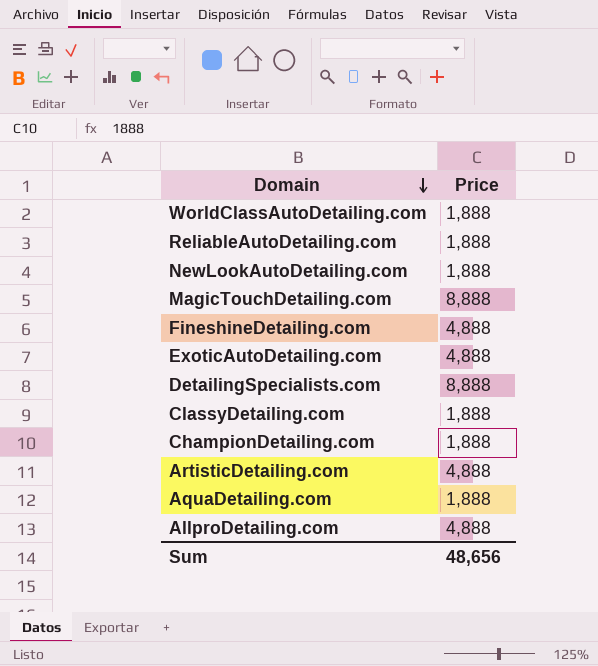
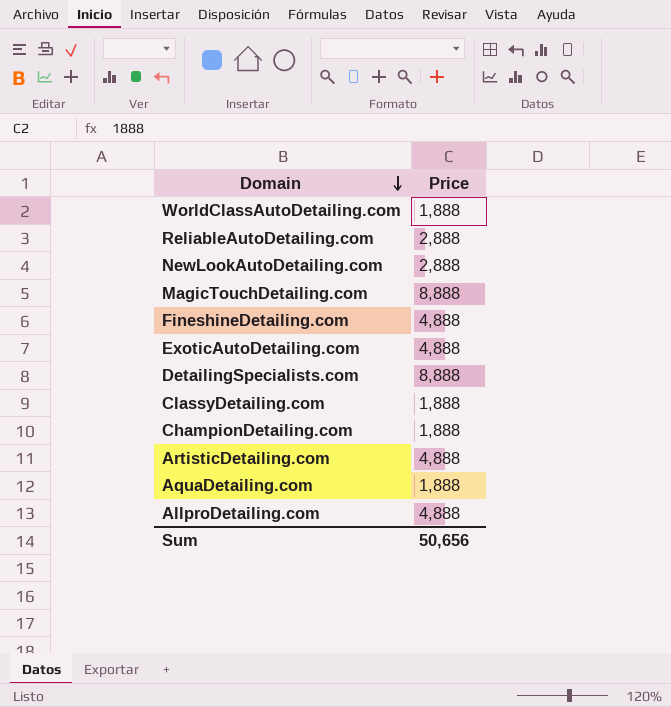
ReliableAutoDetailing.com | Price: 1,888 -> 2,888
NewLookAutoDetailing.com | Price: 1,888 -> 2,888
Sum | Price: 48,656 -> 50,656

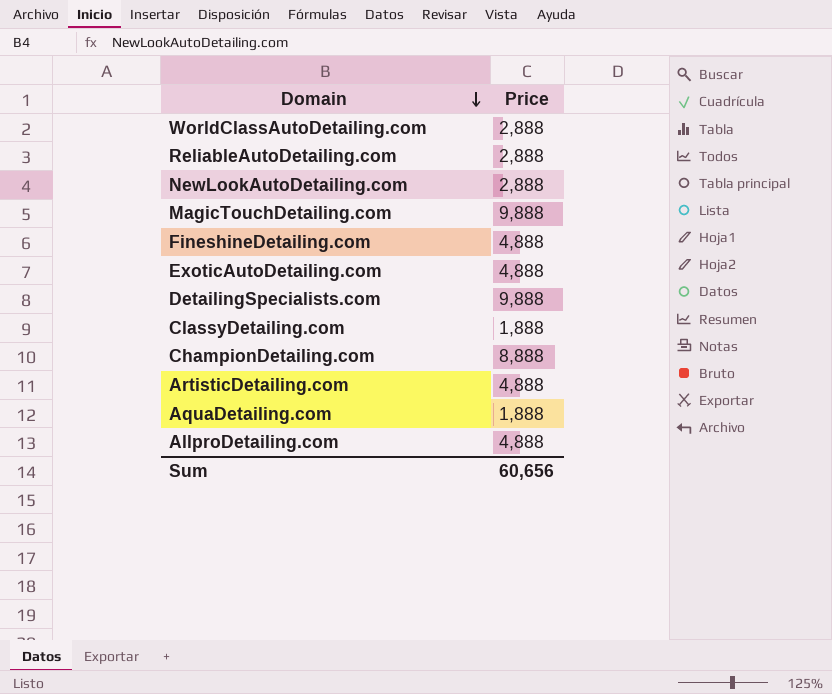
WorldClassAutoDetailing.com | Price: 1,888 -> 2,888
MagicTouchDetailing.com | Price: 8,888 -> 9,888
DetailingSpecialists.com | Price: 8,888 -> 9,888
ChampionDetailing.com | Price: 1,888 -> 8,888
Sum | Price: 50,656 -> 60,656

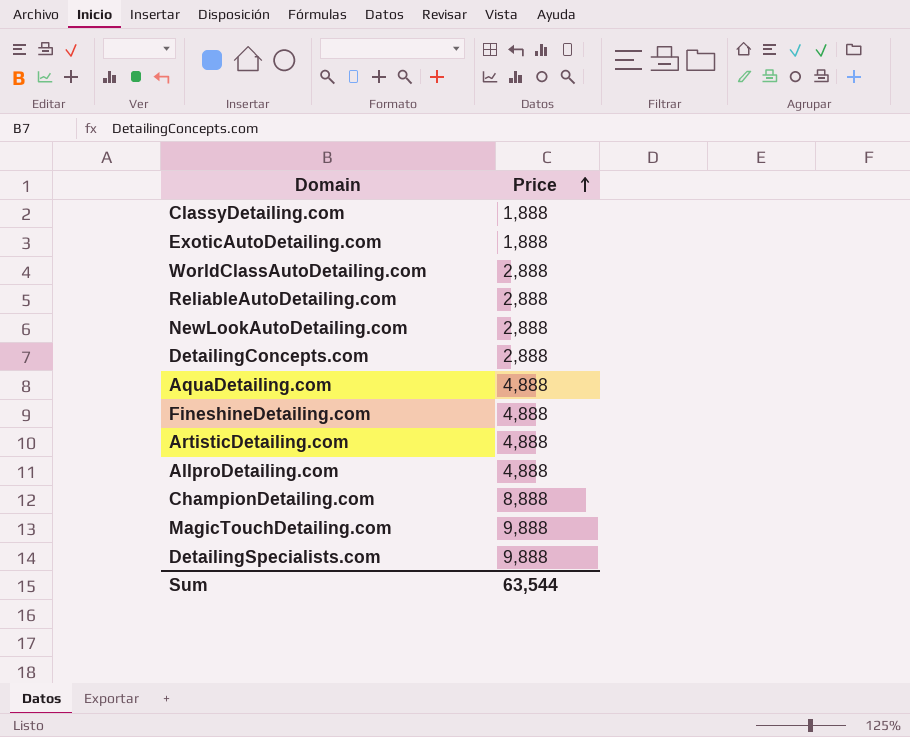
row order: Domain descending -> Price ascending
ExoticAutoDetailing.com | Price: 4,888 -> 1,888
row DetailingConcepts.com: none -> 2,888
AquaDetailing.com | Price: 1,888 -> 4,888
Sum | Price: 60,656 -> 63,544

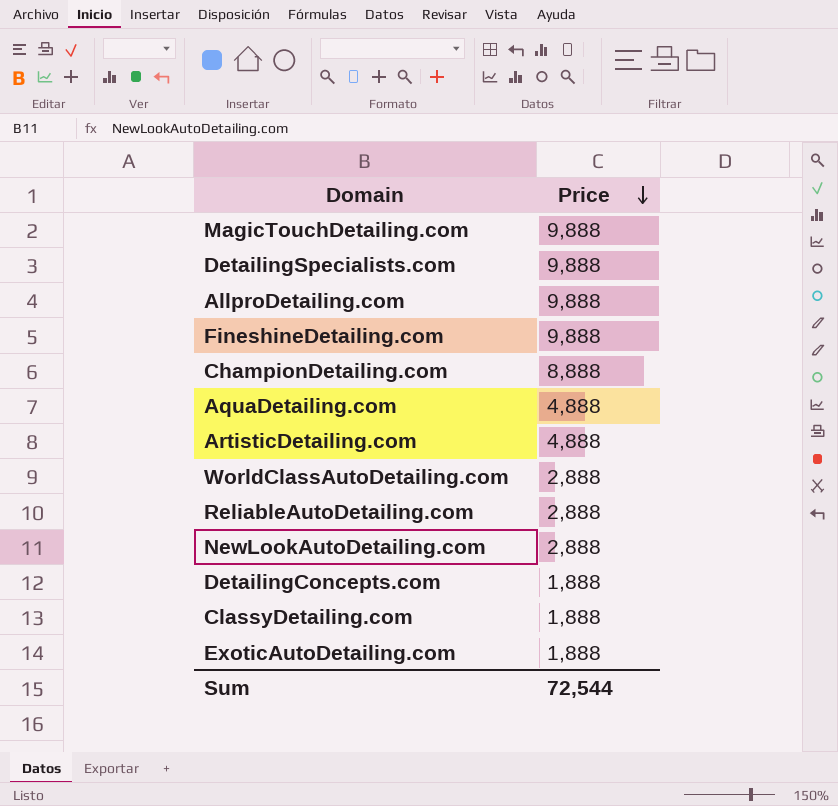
row order: Price ascending -> Price descending
AllproDetailing.com | Price: 4,888 -> 9,888
FineshineDetailing.com | Price: 4,888 -> 9,888
DetailingConcepts.com | Price: 2,888 -> 1,888
Sum | Price: 63,544 -> 72,544

